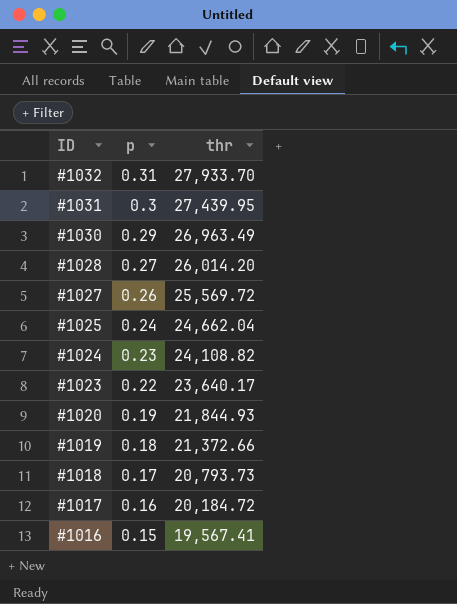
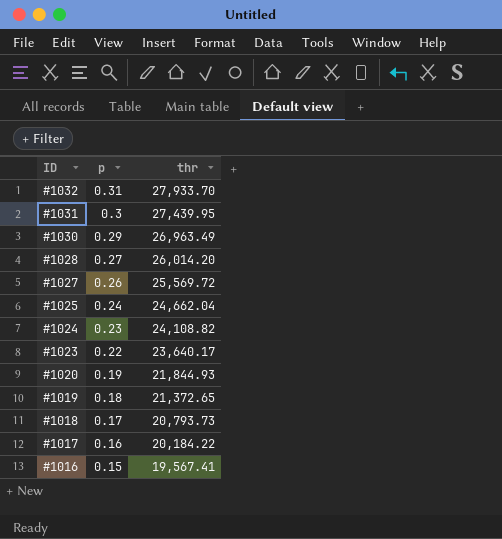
#1019 | thr: 21,372.66 -> 21,372.65
#1017 | thr: 20,184.72 -> 20,184.22

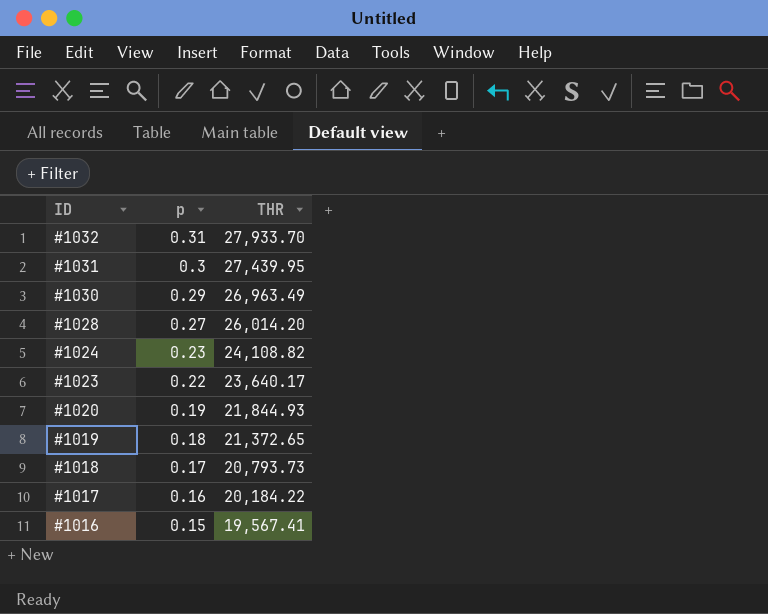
column name: thr -> THR
row #1027: 0.26 | 25,569.72 -> none
row #1025: 0.24 | 24,662.04 -> none

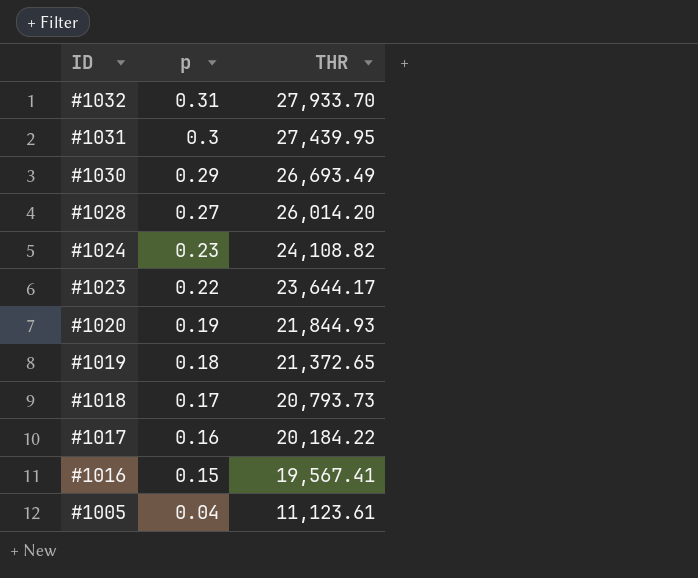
#1030 | THR: 26,963.49 -> 26,693.49
#1023 | THR: 23,640.17 -> 23,644.17
row #1005: none -> 0.04 | 11,123.61

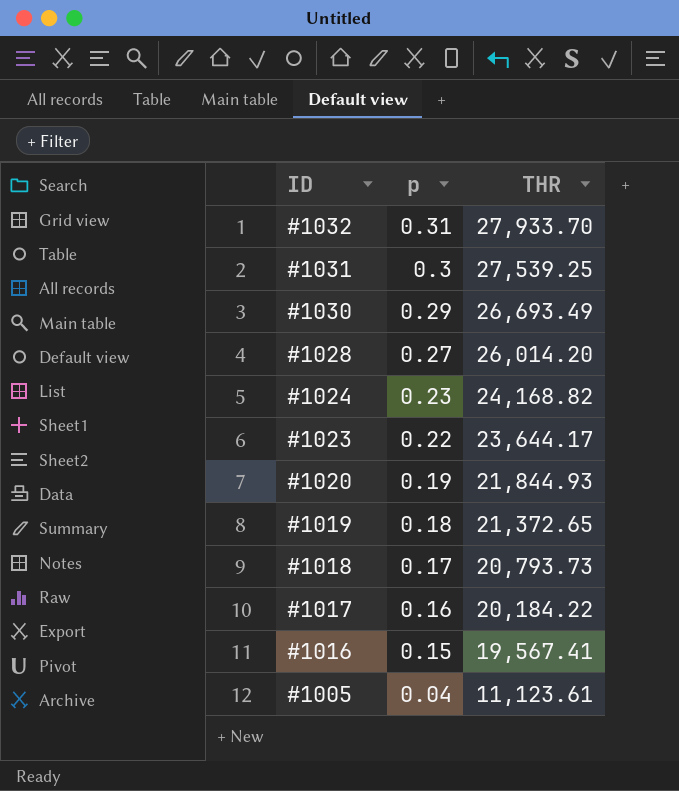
#1031 | THR: 27,439.95 -> 27,539.25
#1024 | THR: 24,108.82 -> 24,168.82

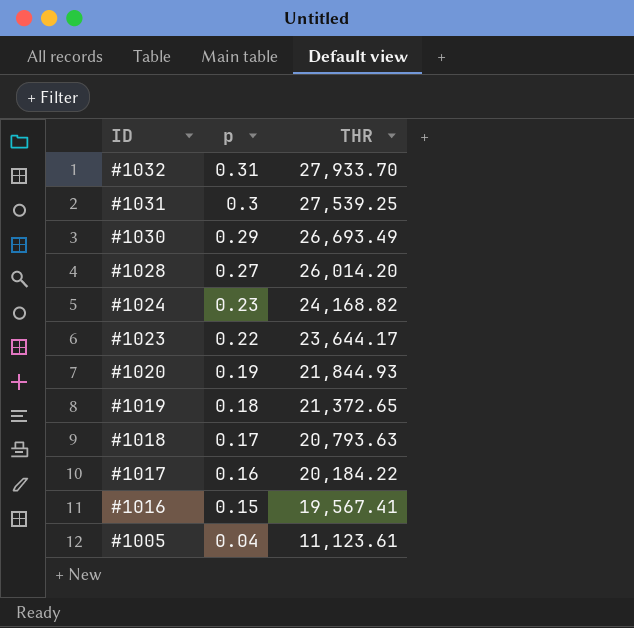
#1018 | THR: 20,793.73 -> 20,793.63

